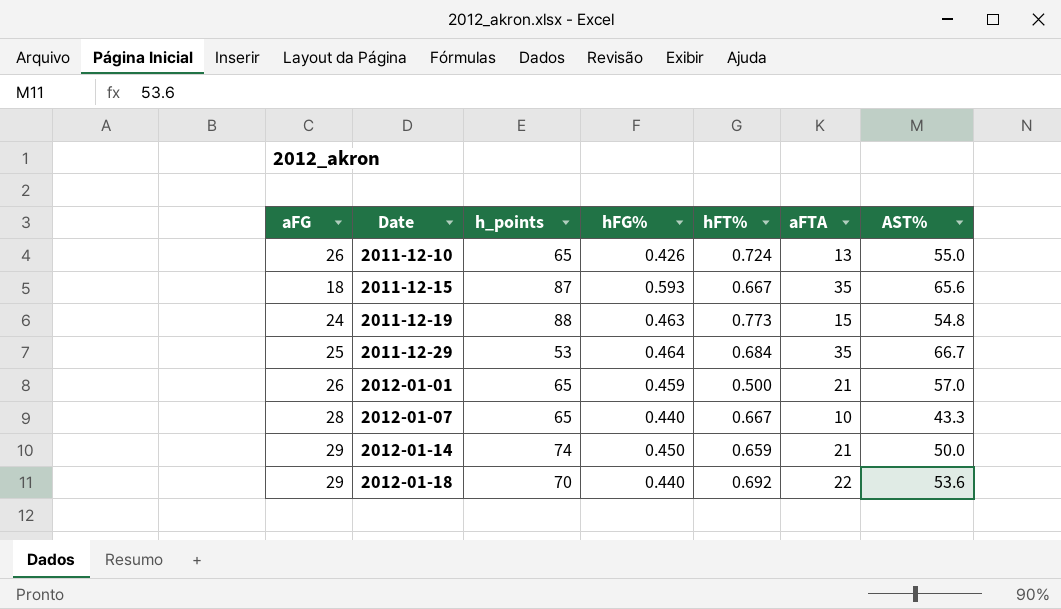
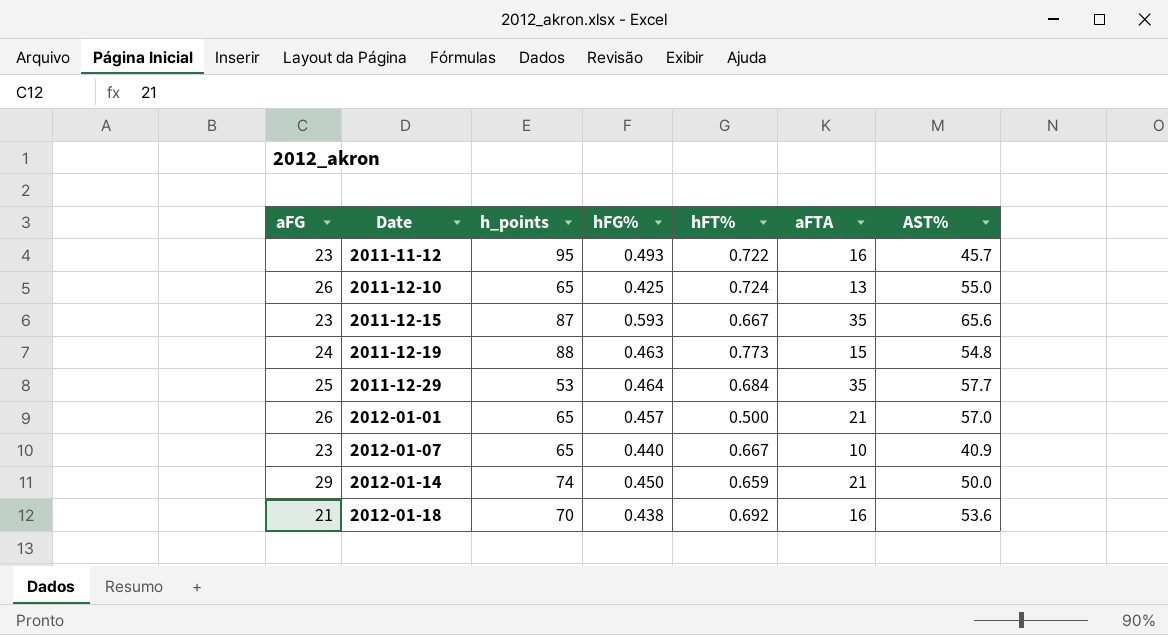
row 2011-11-12: none -> 23 | 95 | 0.493 | 0.722 | 16 | 45.7
2011-12-10 | hFG%: 0.426 -> 0.425
2011-12-15 | aFG: 18 -> 23
2011-12-29 | AST%: 66.7 -> 57.7
2012-01-01 | hFG%: 0.459 -> 0.457
2012-01-07 | aFG: 28 -> 23
2012-01-07 | AST%: 43.3 -> 40.9
2012-01-18 | aFG: 29 -> 21
2012-01-18 | hFG%: 0.440 -> 0.438
2012-01-18 | aFTA: 22 -> 16

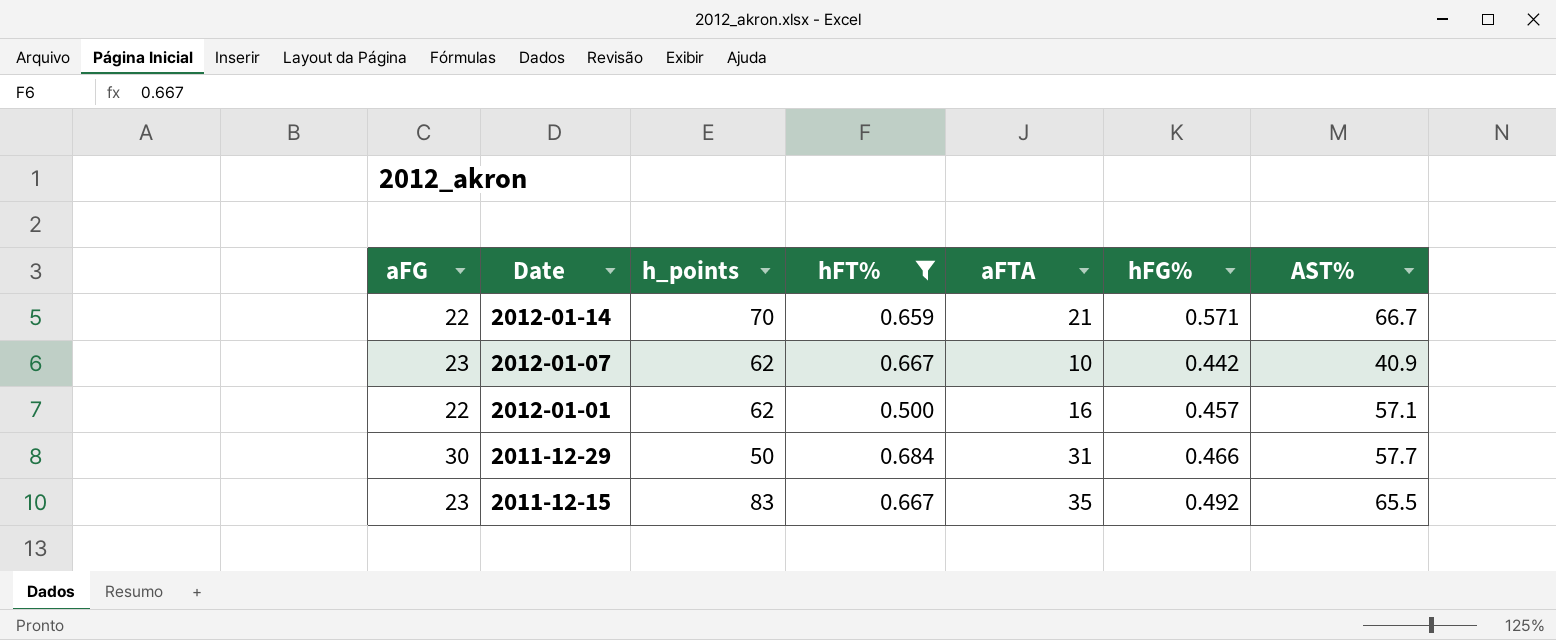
filter: none -> hFT% <= 0.684
row order: Date ascending -> Date descending
column hFG% | position: 4 -> 6
2012-01-14 | aFG: 29 -> 22
2012-01-14 | h_points: 74 -> 70
2012-01-14 | hFG%: 0.450 -> 0.571
2012-01-14 | AST%: 50.0 -> 66.7
2012-01-07 | h_points: 65 -> 62
2012-01-07 | hFG%: 0.440 -> 0.442
2012-01-01 | aFG: 26 -> 22
2012-01-01 | h_points: 65 -> 62
2012-01-01 | aFTA: 21 -> 16
2012-01-01 | AST%: 57.0 -> 57.1
2011-12-29 | aFG: 25 -> 30
2011-12-29 | h_points: 53 -> 50
2011-12-29 | aFTA: 35 -> 31
2011-12-29 | hFG%: 0.464 -> 0.466
2011-12-15 | h_points: 87 -> 83
2011-12-15 | hFG%: 0.593 -> 0.492
2011-12-15 | AST%: 65.6 -> 65.5

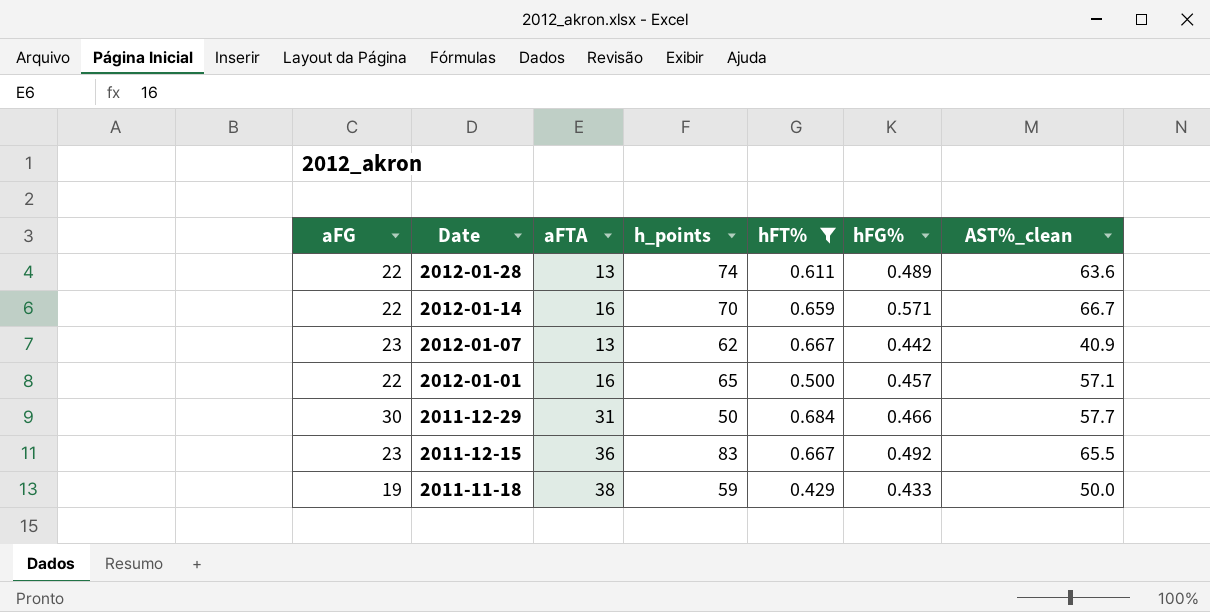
column aFTA | position: 5 -> 3
column name: AST% -> AST%_clean
row 2012-01-28: none -> 22 | 13 | 74 | 0.611 | 0.489 | 63.6
2012-01-14 | aFTA: 21 -> 16
2012-01-07 | aFTA: 10 -> 13
2012-01-01 | h_points: 62 -> 65
2011-12-15 | aFTA: 35 -> 36
row 2011-11-18: none -> 19 | 38 | 59 | 0.429 | 0.433 | 50.0

